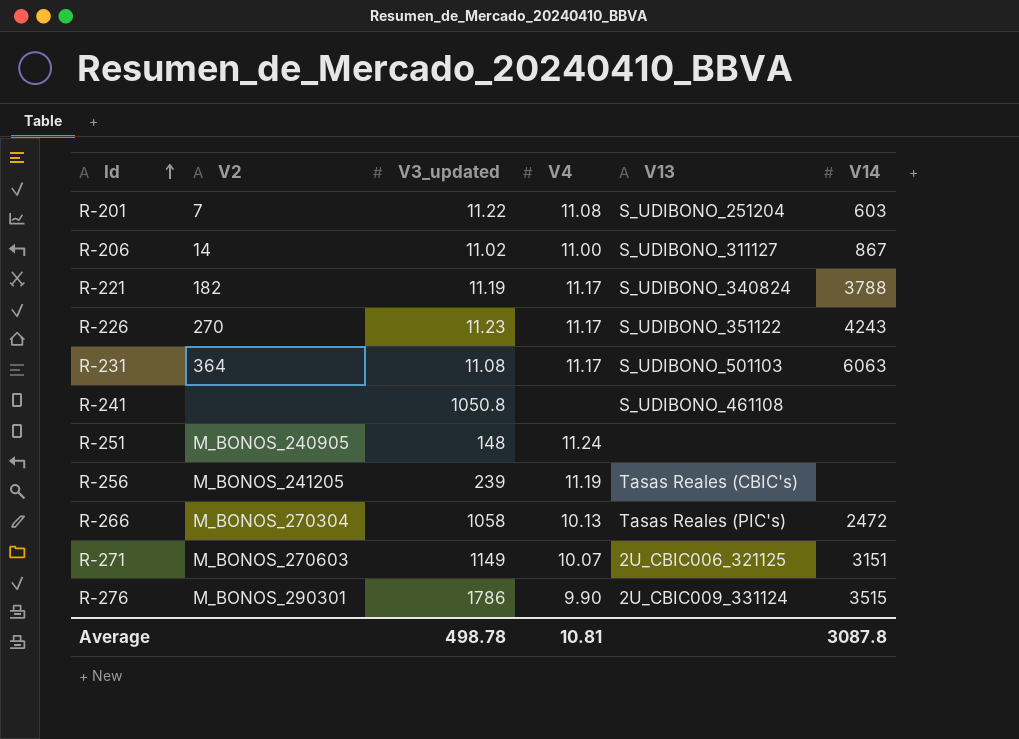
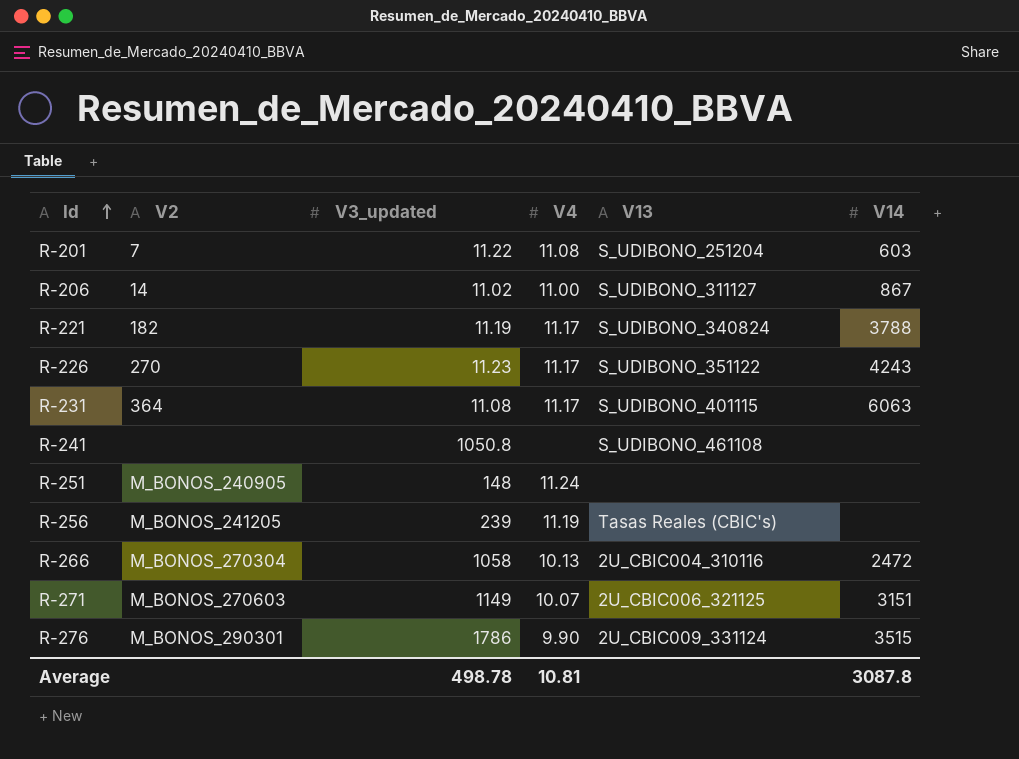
R-231 | V13: S_UDIBONO_501103 -> S_UDIBONO_401115
R-266 | V13: Tasas Reales (PIC's) -> 2U_CBIC004_310116

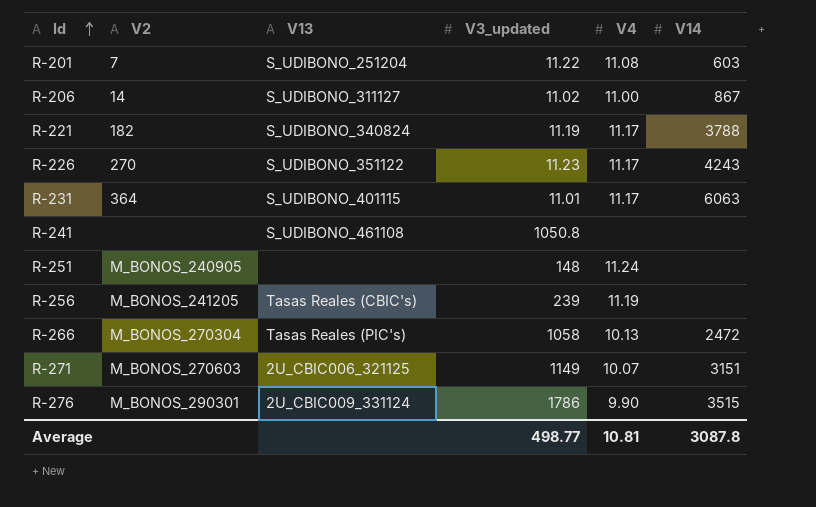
column V13 | position: 5 -> 3
R-231 | V3_updated: 11.08 -> 11.01
R-266 | V13: 2U_CBIC004_310116 -> Tasas Reales (PIC's)
Average | V3_updated: 498.78 -> 498.77

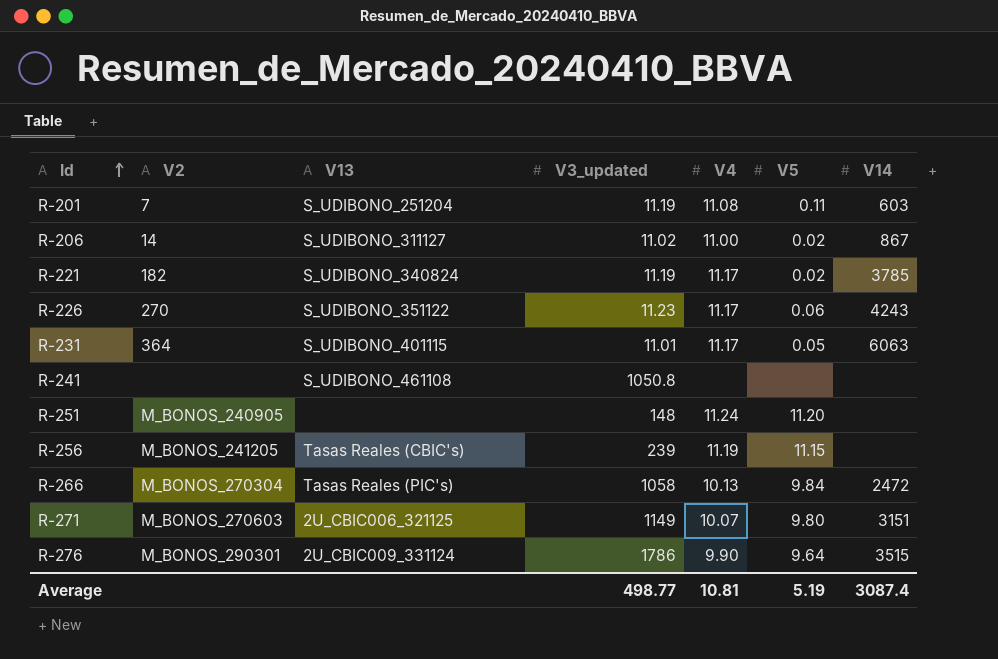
column V5 | position: none -> 6
R-201 | V3_updated: 11.22 -> 11.19
R-221 | V14: 3788 -> 3785
Average | V14: 3087.8 -> 3087.4

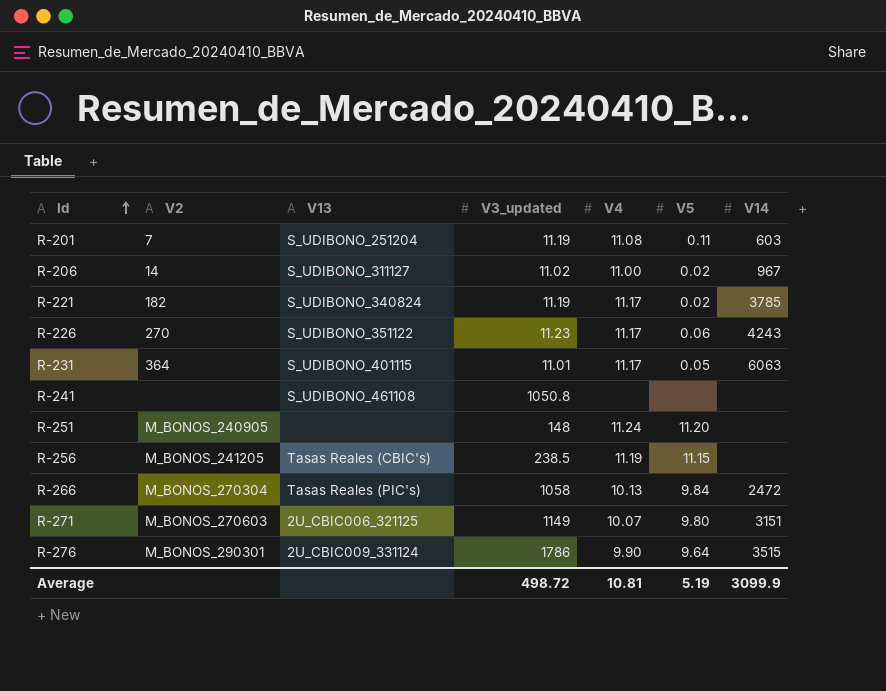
R-206 | V14: 867 -> 967
R-256 | V3_updated: 239 -> 238.5
Average | V3_updated: 498.77 -> 498.72
Average | V14: 3087.4 -> 3099.9

